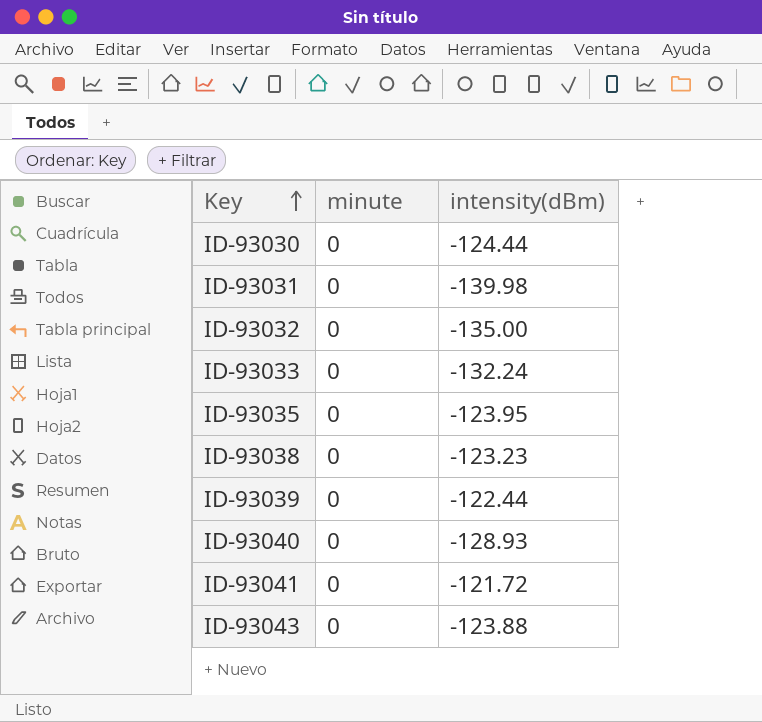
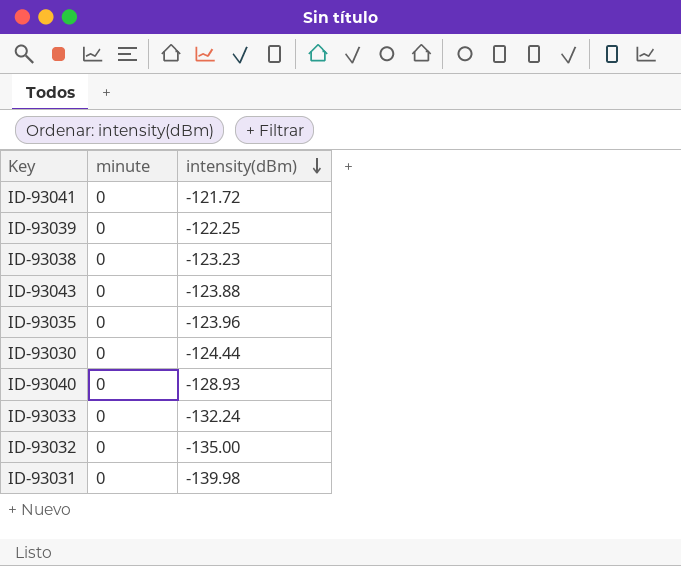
row order: Key ascending -> intensity(dBm) descending
ID-93039 | intensity(dBm): -122.44 -> -122.25
ID-93035 | intensity(dBm): -123.95 -> -123.96

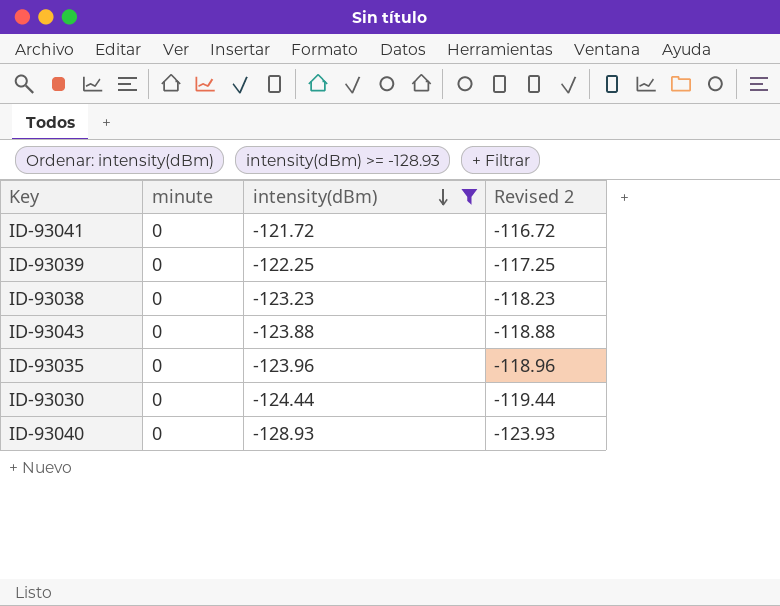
filter: none -> intensity(dBm) >= -128.93
column Revised 2 | formula: none -> [intensity(dBm)] + 5

